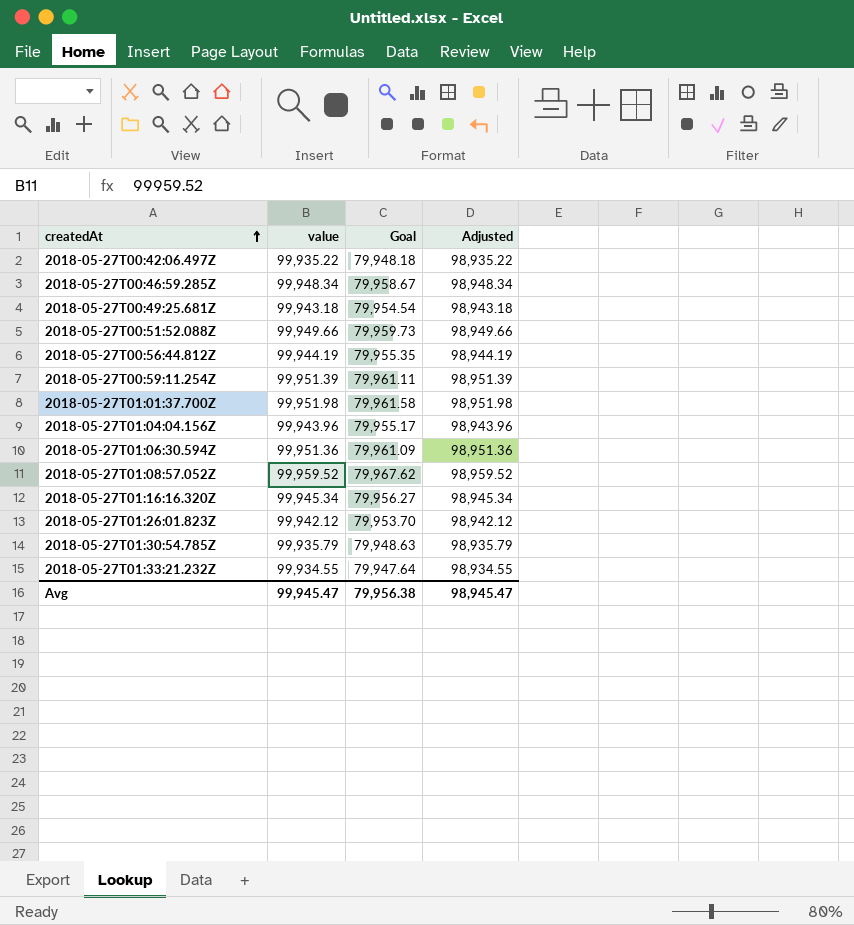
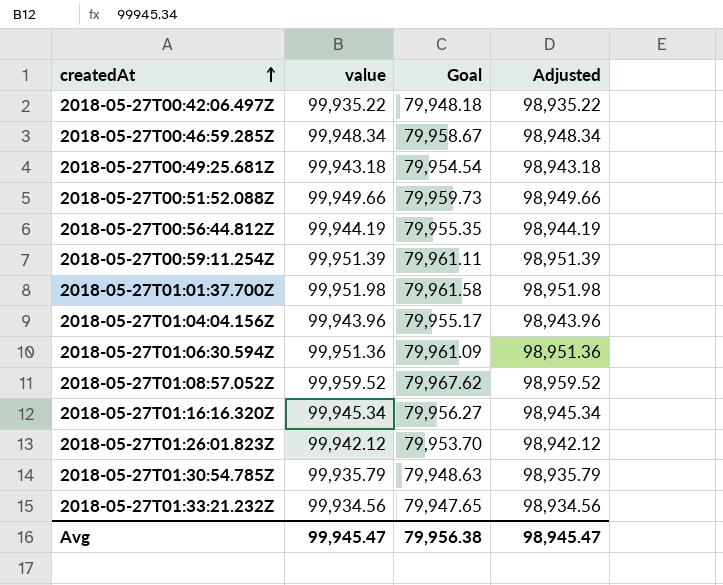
2018-05-27T01:33:21.232Z | value: 99,934.55 -> 99,934.56
2018-05-27T01:33:21.232Z | Goal: 79,947.64 -> 79,947.65
2018-05-27T01:33:21.232Z | Adjusted: 98,934.55 -> 98,934.56

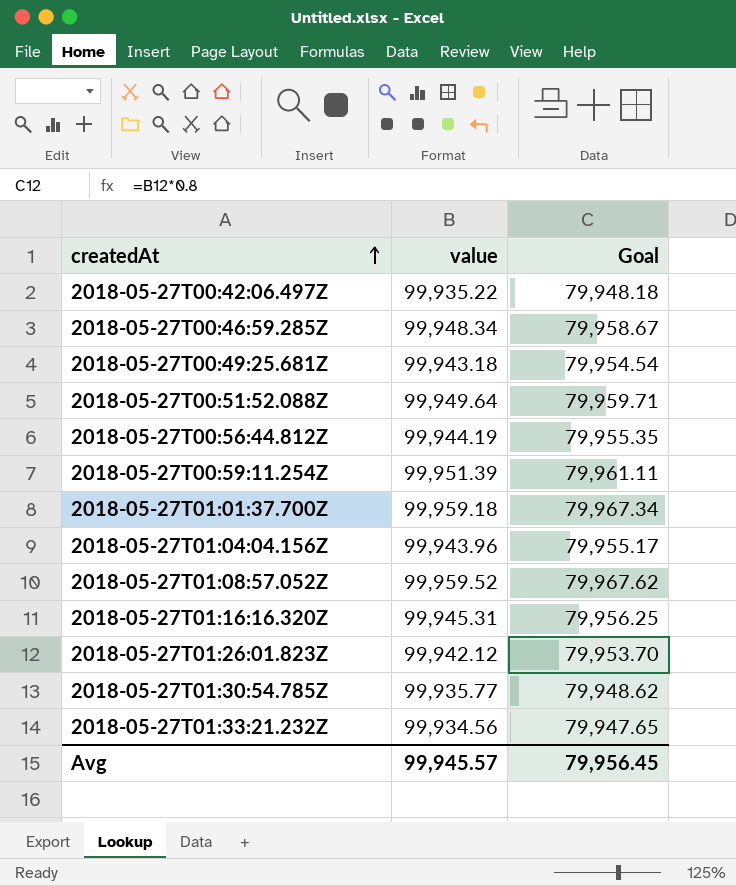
column Adjusted | formula: [value] - 1000 -> none
row 2018-05-27T01:06:30.594Z: 99,951.36 | 79,961.09 | 98,951.36 -> none
2018-05-27T00:51:52.088Z | value: 99,949.66 -> 99,949.64
2018-05-27T00:51:52.088Z | Goal: 79,959.73 -> 79,959.71
2018-05-27T01:01:37.700Z | value: 99,951.98 -> 99,959.18
2018-05-27T01:01:37.700Z | Goal: 79,961.58 -> 79,967.34
2018-05-27T01:16:16.320Z | value: 99,945.34 -> 99,945.31
2018-05-27T01:16:16.320Z | Goal: 79,956.27 -> 79,956.25
2018-05-27T01:30:54.785Z | value: 99,935.79 -> 99,935.77
2018-05-27T01:30:54.785Z | Goal: 79,948.63 -> 79,948.62
Avg | value: 99,945.47 -> 99,945.57
Avg | Goal: 79,956.38 -> 79,956.45

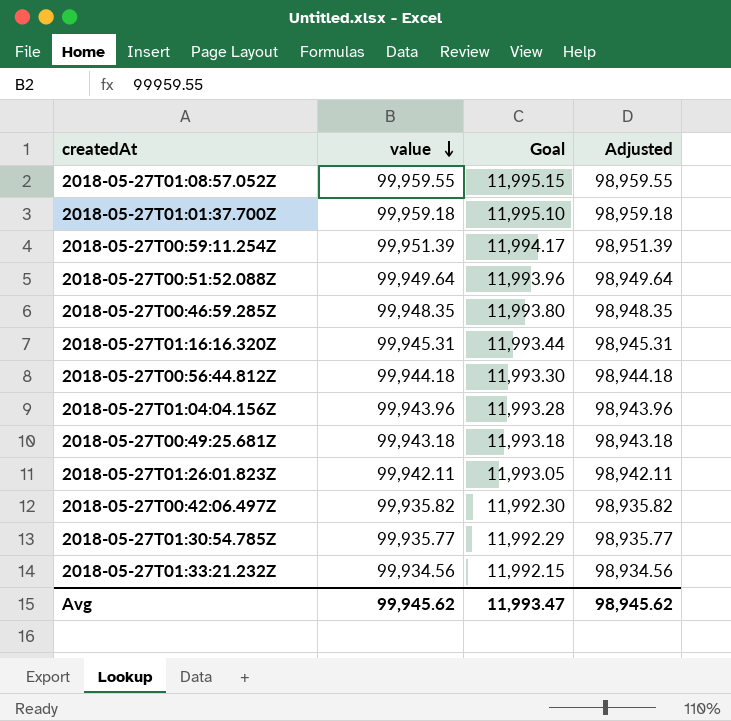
row order: createdAt ascending -> value descending
column Goal | formula: [value] * 0.8 -> [value] * 0.12
column Adjusted | formula: none -> [value] - 1000
2018-05-27T01:08:57.052Z | value: 99,959.52 -> 99,959.55
2018-05-27T00:46:59.285Z | value: 99,948.34 -> 99,948.35
2018-05-27T00:56:44.812Z | value: 99,944.19 -> 99,944.18
2018-05-27T01:26:01.823Z | value: 99,942.12 -> 99,942.11
2018-05-27T00:42:06.497Z | value: 99,935.22 -> 99,935.82
Avg | value: 99,945.57 -> 99,945.62
Avg | Goal: 79,956.45 -> 11,993.47

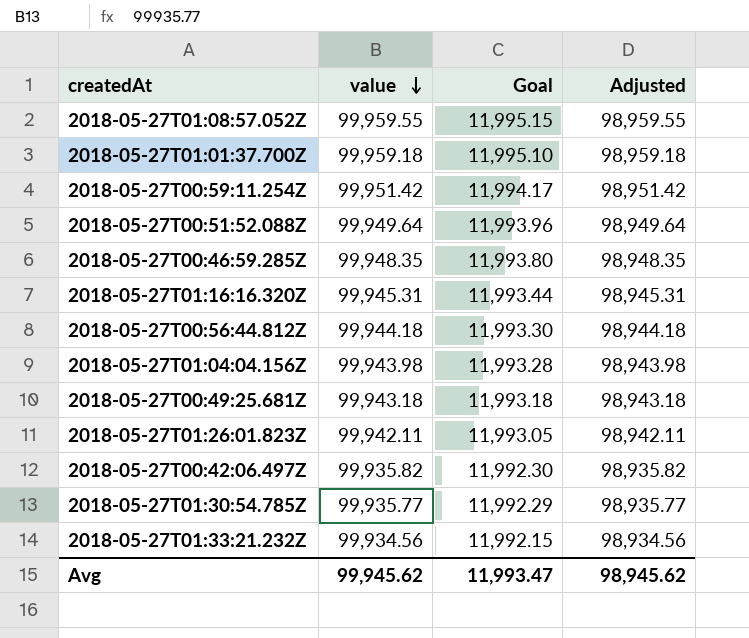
2018-05-27T00:59:11.254Z | value: 99,951.39 -> 99,951.42
2018-05-27T00:59:11.254Z | Adjusted: 98,951.39 -> 98,951.42
2018-05-27T01:04:04.156Z | value: 99,943.96 -> 99,943.98
2018-05-27T01:04:04.156Z | Adjusted: 98,943.96 -> 98,943.98

